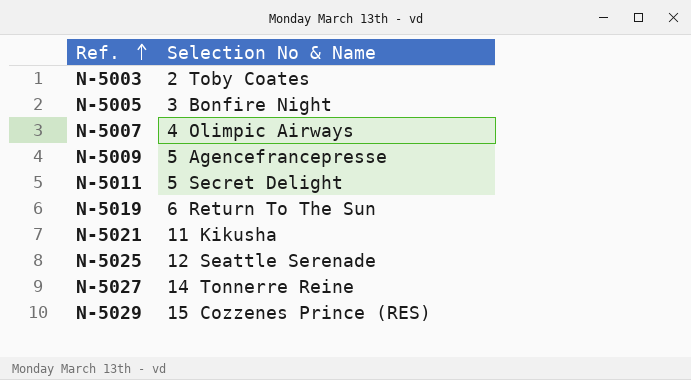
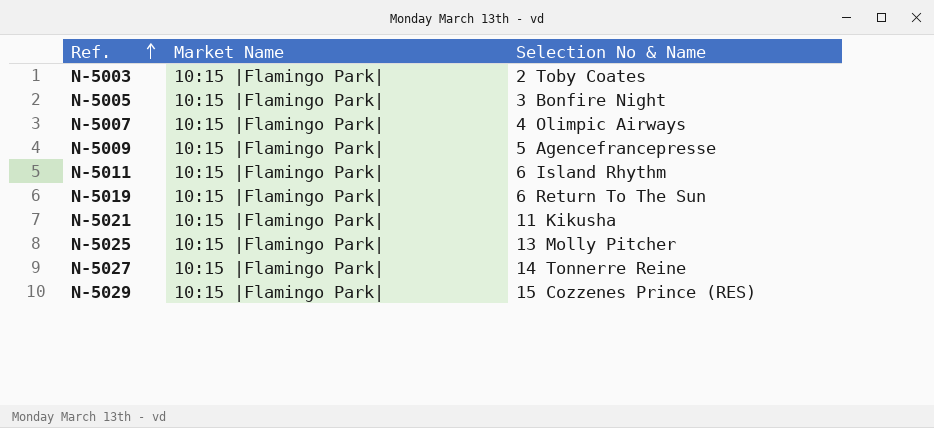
column Market Name | position: none -> 2
N-5011 | Selection No & Name: 5 Secret Delight -> 6 Island Rhythm
N-5025 | Selection No & Name: 12 Seattle Serenade -> 13 Molly Pitcher

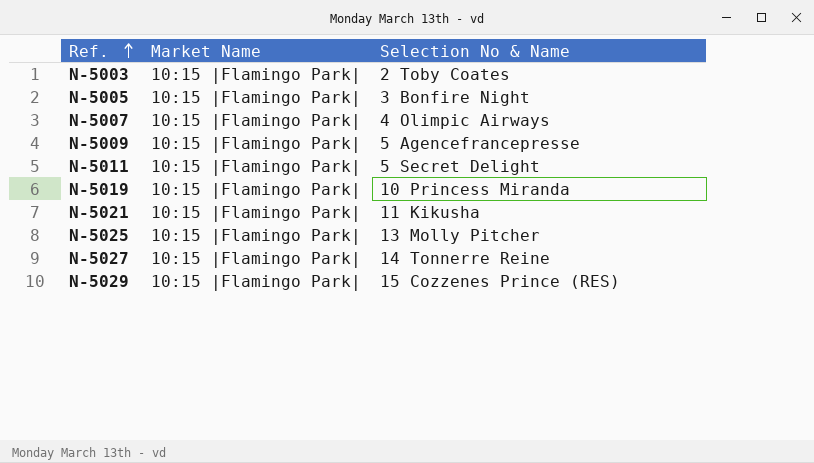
N-5011 | Selection No & Name: 6 Island Rhythm -> 5 Secret Delight
N-5019 | Selection No & Name: 6 Return To The Sun -> 10 Princess Miranda

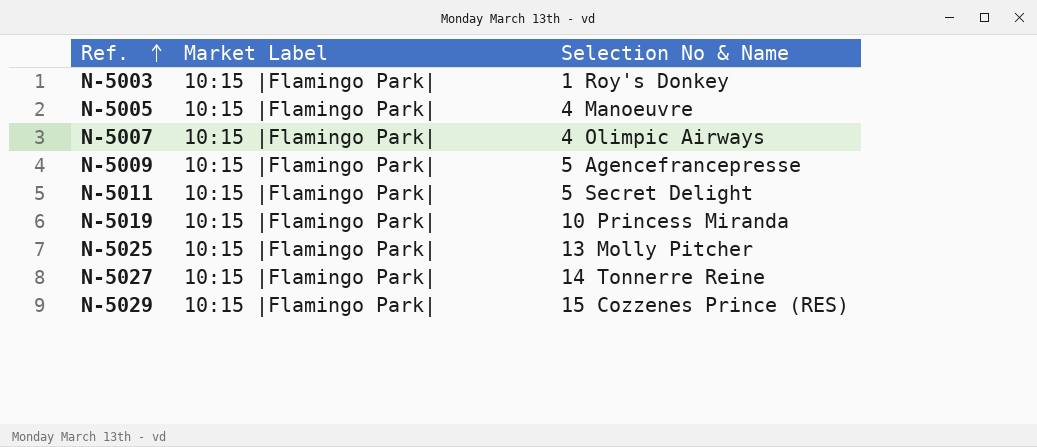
column name: Market Name -> Market Label
row N-5021: 10:15 |Flamingo Park| | 11 Kikusha -> none
N-5003 | Selection No & Name: 2 Toby Coates -> 1 Roy's Donkey
N-5005 | Selection No & Name: 3 Bonfire Night -> 4 Manoeuvre

